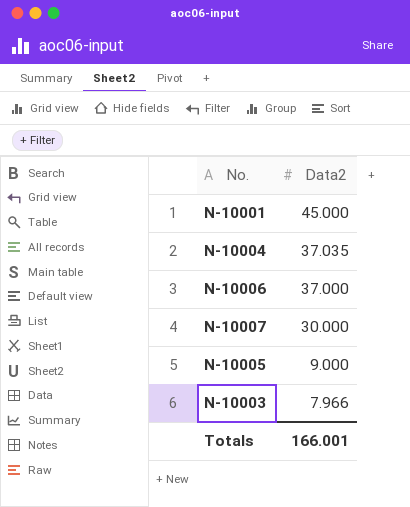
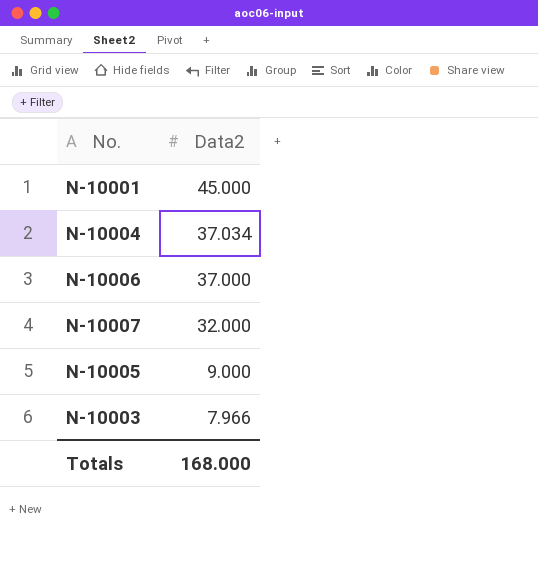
N-10004 | Data2: 37.035 -> 37.034
N-10007 | Data2: 30.000 -> 32.000
Totals | Data2: 166.001 -> 168.000

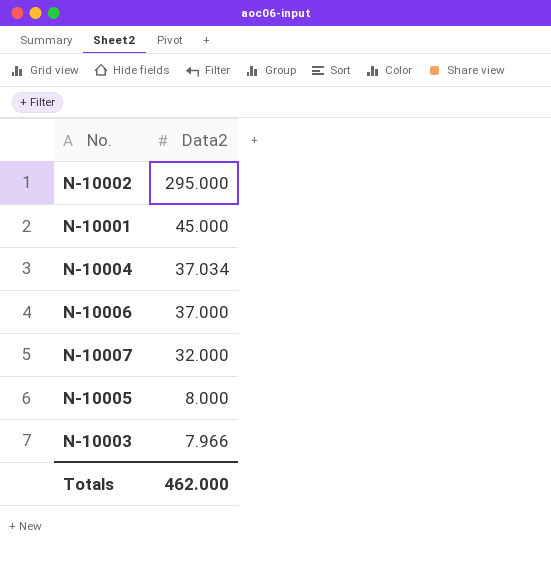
row N-10002: none -> 295.000
N-10005 | Data2: 9.000 -> 8.000
Totals | Data2: 168.000 -> 462.000

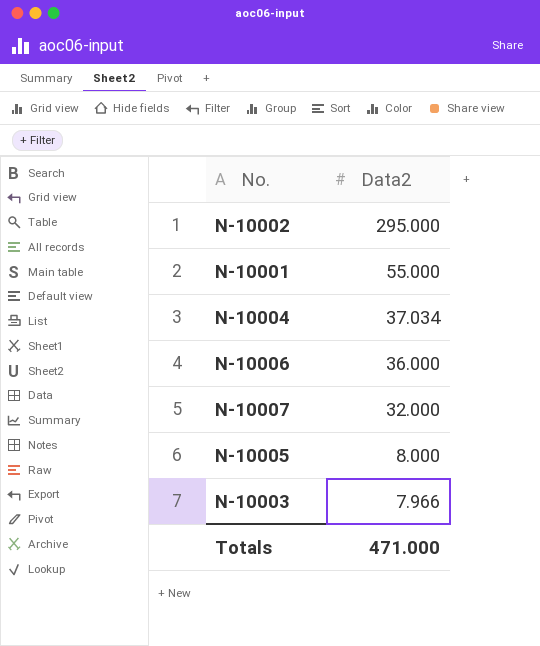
N-10001 | Data2: 45.000 -> 55.000
N-10006 | Data2: 37.000 -> 36.000
Totals | Data2: 462.000 -> 471.000

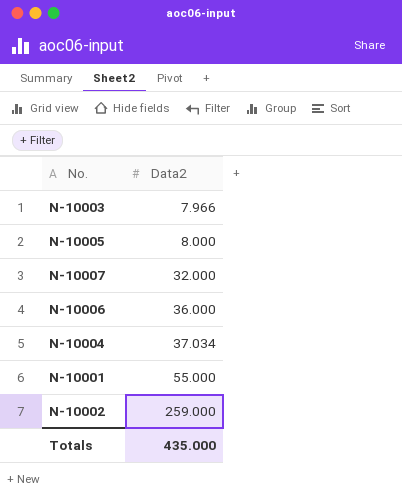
row order: Data2 descending -> Data2 ascending
N-10002 | Data2: 295.000 -> 259.000
Totals | Data2: 471.000 -> 435.000

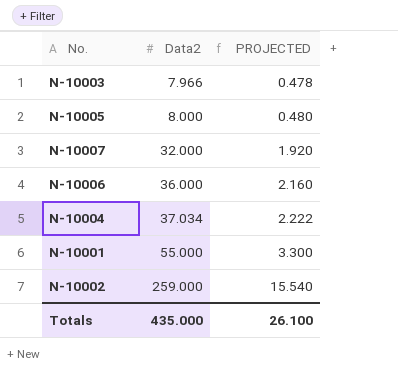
column PROJECTED | formula: none -> [Data2] * 0.06

